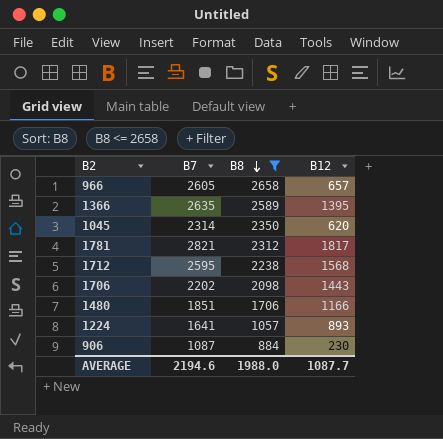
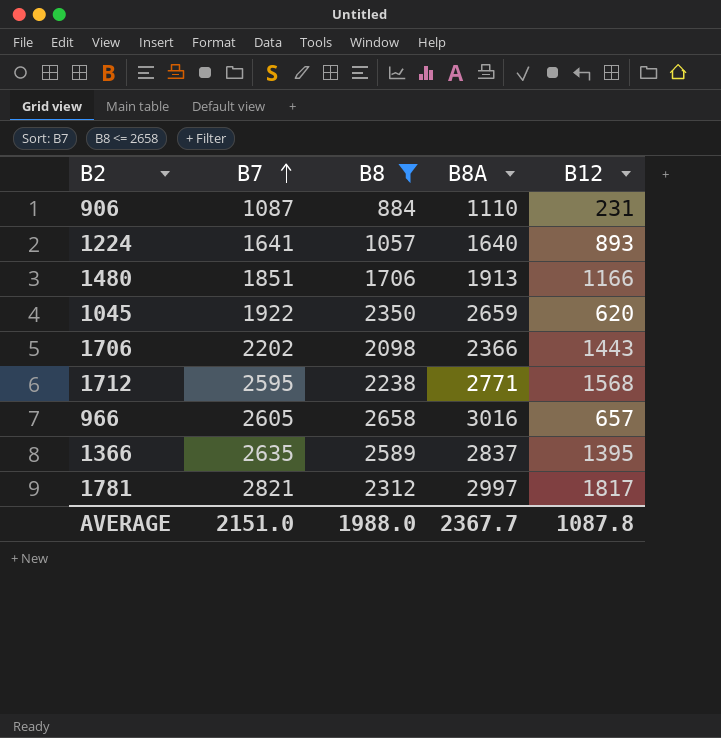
row order: B8 descending -> B7 ascending
column B8A | position: none -> 4
906 | B12: 230 -> 231
1045 | B7: 2314 -> 1922
AVERAGE | B7: 2194.6 -> 2151.0
AVERAGE | B12: 1087.7 -> 1087.8

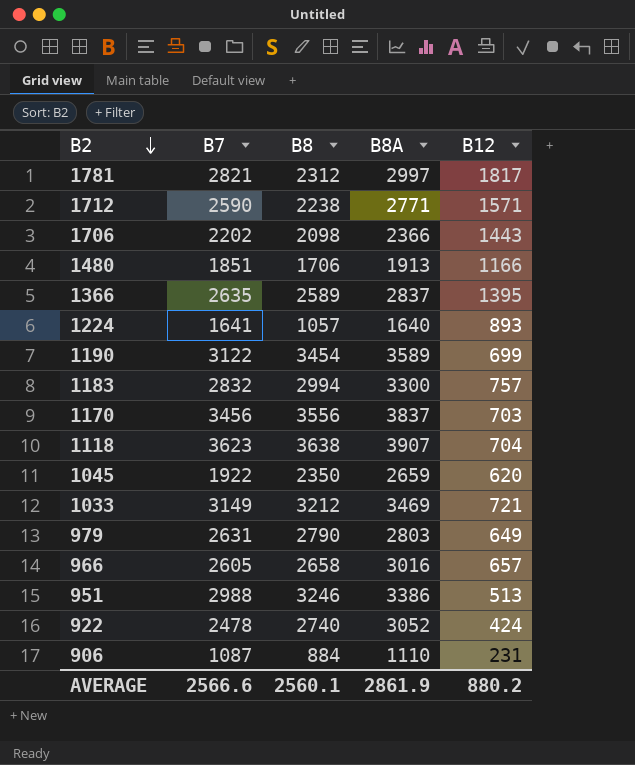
filter: B8 <= 2658 -> none
row order: B7 ascending -> B2 descending
1712 | B7: 2595 -> 2590
1712 | B12: 1568 -> 1571
AVERAGE | B7: 2151.0 -> 2566.6
AVERAGE | B8: 1988.0 -> 2560.1
AVERAGE | B8A: 2367.7 -> 2861.9
AVERAGE | B12: 1087.8 -> 880.2

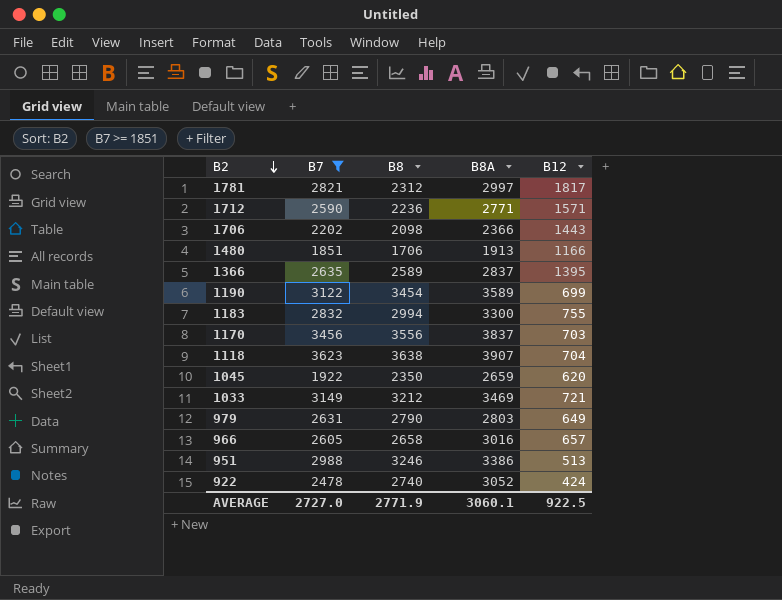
filter: none -> B7 >= 1851
1712 | B8: 2238 -> 2236
1183 | B12: 757 -> 755
AVERAGE | B7: 2566.6 -> 2727.0
AVERAGE | B8: 2560.1 -> 2771.9
AVERAGE | B8A: 2861.9 -> 3060.1
AVERAGE | B12: 880.2 -> 922.5

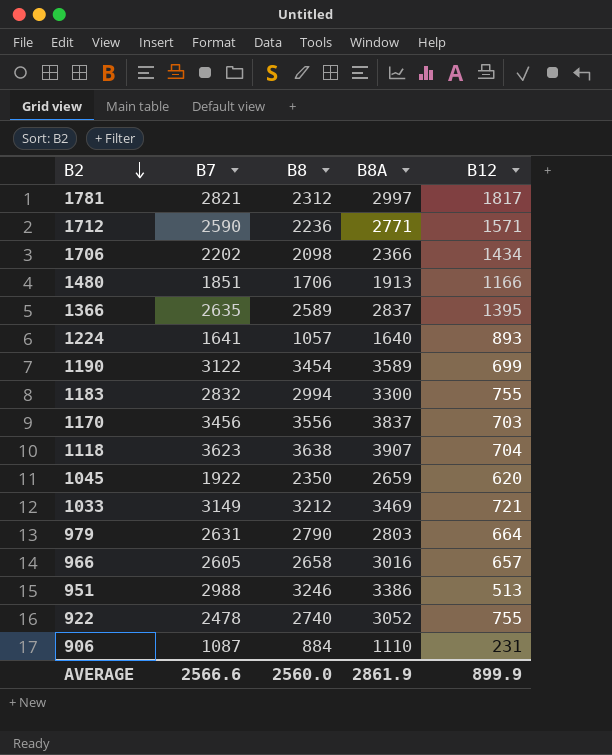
filter: B7 >= 1851 -> none
1706 | B12: 1443 -> 1434
979 | B12: 649 -> 664
922 | B12: 424 -> 755
AVERAGE | B7: 2727.0 -> 2566.6
AVERAGE | B8: 2771.9 -> 2560.0
AVERAGE | B8A: 3060.1 -> 2861.9
AVERAGE | B12: 922.5 -> 899.9

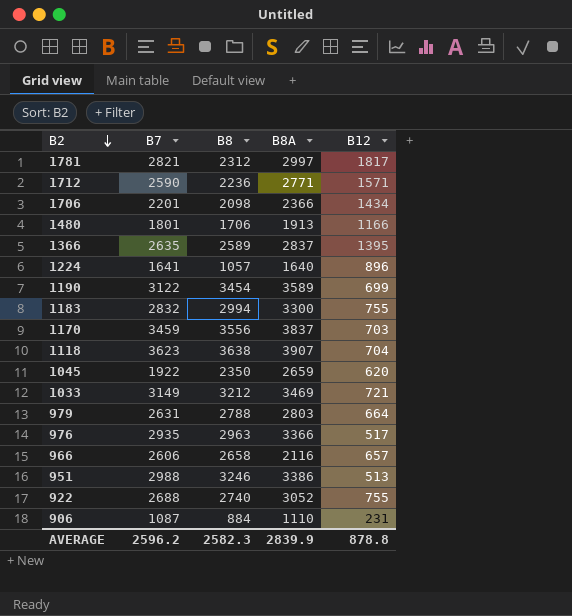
1706 | B7: 2202 -> 2201
1480 | B7: 1851 -> 1801
1224 | B12: 893 -> 896
1170 | B7: 3456 -> 3459
979 | B8: 2790 -> 2788
row 976: none -> 2935 | 2963 | 3366 | 517
966 | B7: 2605 -> 2606
966 | B8A: 3016 -> 2116
922 | B7: 2478 -> 2688
AVERAGE | B7: 2566.6 -> 2596.2
AVERAGE | B8: 2560.0 -> 2582.3
AVERAGE | B8A: 2861.9 -> 2839.9
AVERAGE | B12: 899.9 -> 878.8

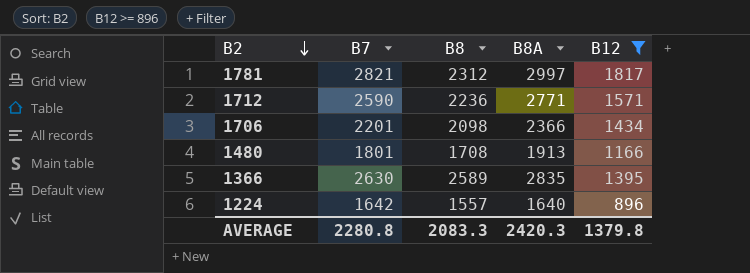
filter: none -> B12 >= 896
1480 | B8: 1706 -> 1708
1366 | B7: 2635 -> 2630
1366 | B8A: 2837 -> 2835
1224 | B7: 1641 -> 1642
1224 | B8: 1057 -> 1557
AVERAGE | B7: 2596.2 -> 2280.8
AVERAGE | B8: 2582.3 -> 2083.3
AVERAGE | B8A: 2839.9 -> 2420.3
AVERAGE | B12: 878.8 -> 1379.8

